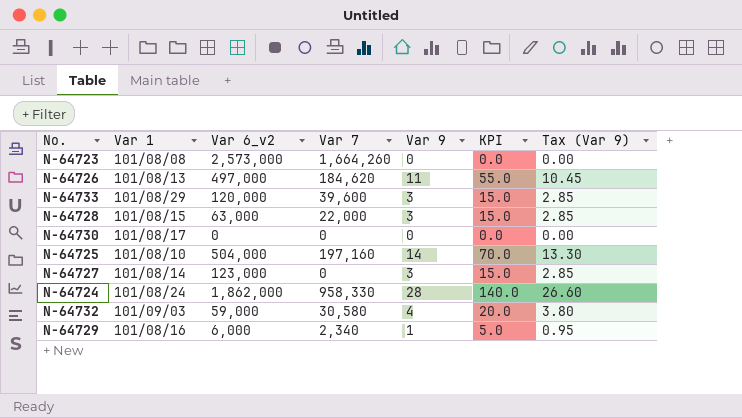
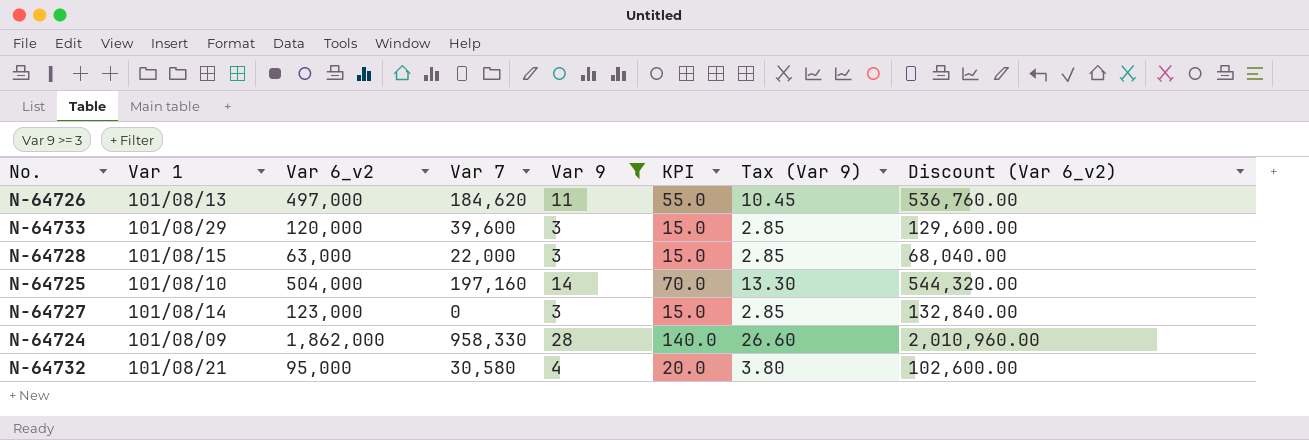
filter: none -> Var 9 >= 3
column Discount (Var 6_v2) | formula: none -> [Var 6_v2] * 1.08
N-64724 | Var 1: 101/08/24 -> 101/08/09
N-64732 | Var 1: 101/09/03 -> 101/08/21
N-64732 | Var 6_v2: 59,000 -> 95,000

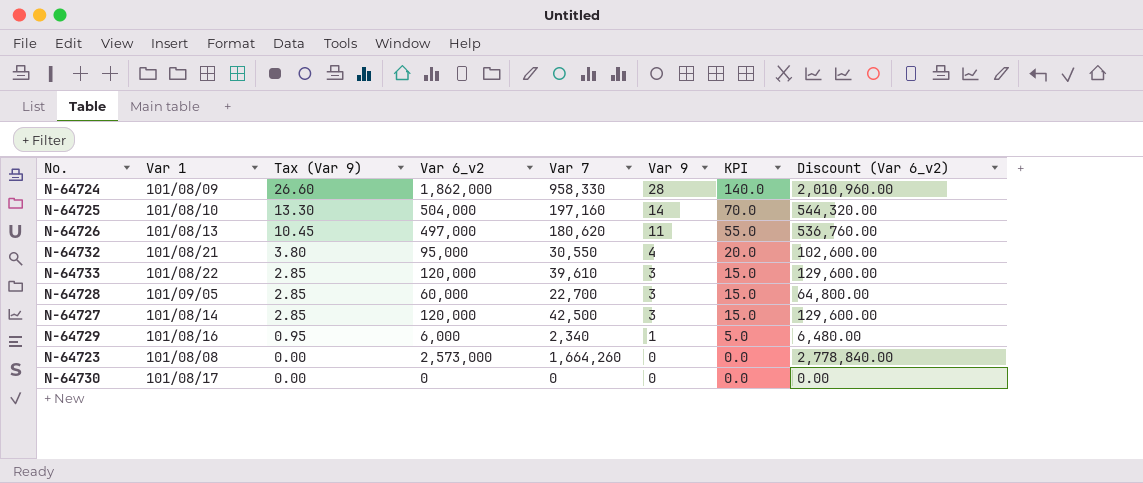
filter: Var 9 >= 3 -> none
row order: none -> Tax (Var 9) descending
column Tax (Var 9) | position: 7 -> 3
N-64726 | Var 7: 184,620 -> 180,620
N-64732 | Var 7: 30,580 -> 30,550
N-64733 | Var 1: 101/08/29 -> 101/08/22
N-64733 | Var 7: 39,600 -> 39,610
N-64728 | Var 1: 101/08/15 -> 101/09/05
N-64728 | Var 6_v2: 63,000 -> 60,000
N-64728 | Var 7: 22,000 -> 22,700
N-64728 | Discount (Var 6_v2): 68,040.00 -> 64,800.00
N-64727 | Var 6_v2: 123,000 -> 120,000
N-64727 | Var 7: 0 -> 42,500
N-64727 | Discount (Var 6_v2): 132,840.00 -> 129,600.00

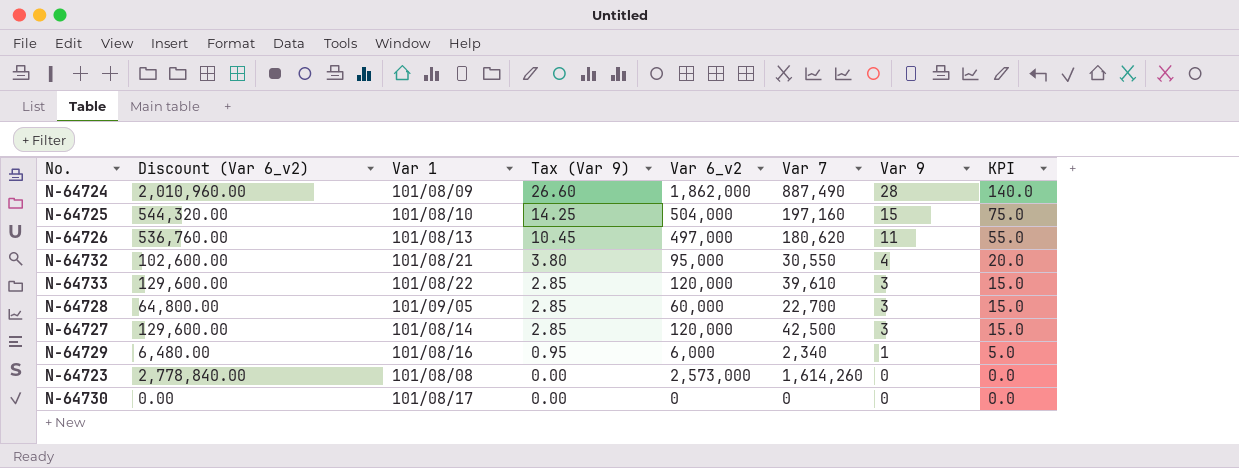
column Discount (Var 6_v2) | position: 8 -> 2
N-64724 | Var 7: 958,330 -> 887,490
N-64725 | Tax (Var 9): 13.30 -> 14.25
N-64725 | Var 9: 14 -> 15
N-64725 | KPI: 70.0 -> 75.0
N-64723 | Var 7: 1,664,260 -> 1,614,260

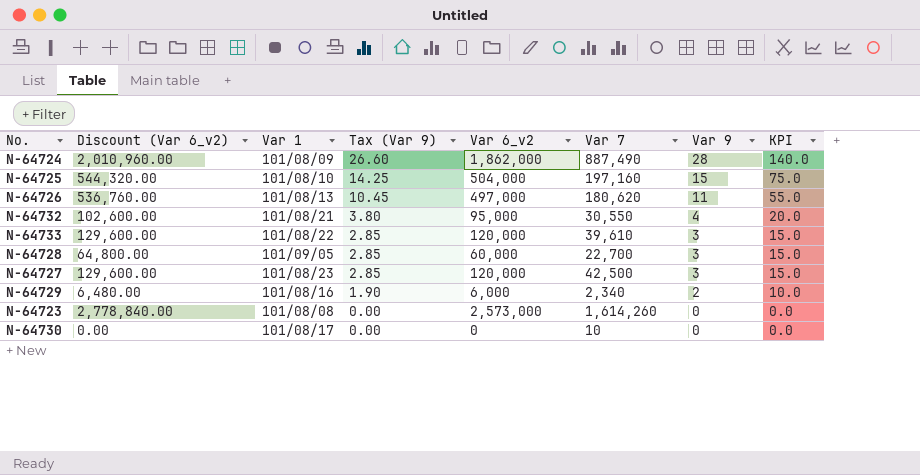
N-64727 | Var 1: 101/08/14 -> 101/08/23
N-64729 | Tax (Var 9): 0.95 -> 1.90
N-64729 | Var 9: 1 -> 2
N-64729 | KPI: 5.0 -> 10.0
N-64730 | Var 7: 0 -> 10

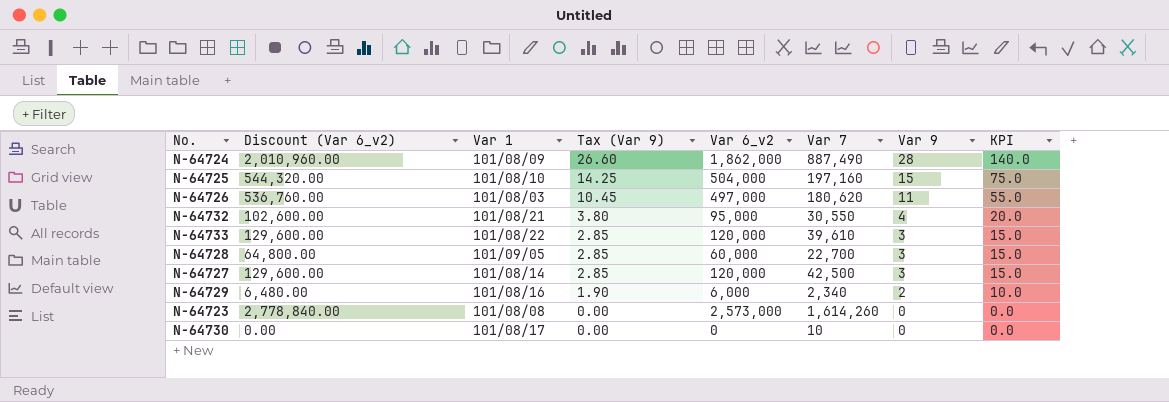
N-64726 | Var 1: 101/08/13 -> 101/08/03
N-64727 | Var 1: 101/08/23 -> 101/08/14

